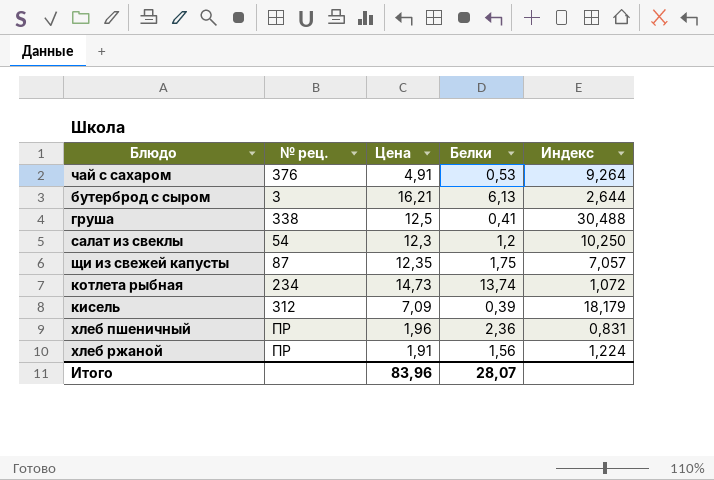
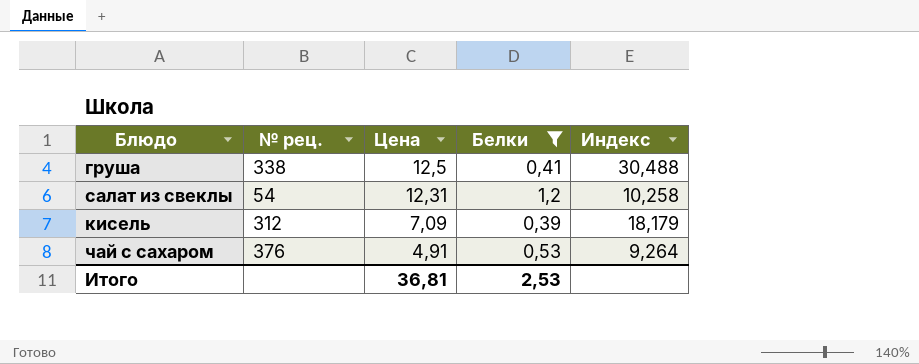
filter: none -> Белки <= 1,2
row order: none -> Цена descending
салат из свеклы | Цена: 12,3 -> 12,31
салат из свеклы | Индекс: 10,250 -> 10,258
Итого | Цена: 83,96 -> 36,81
Итого | Белки: 28,07 -> 2,53

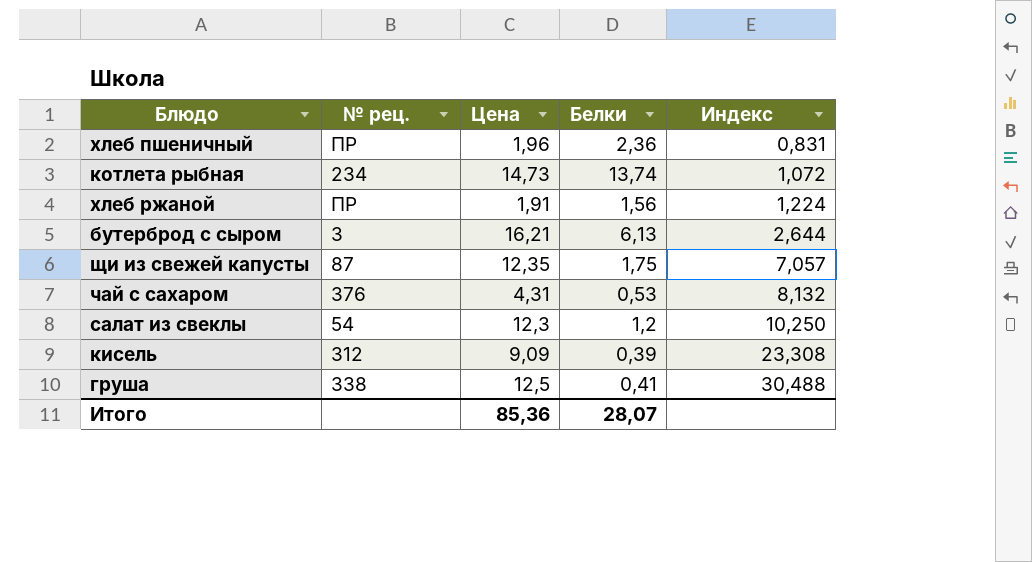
filter: Белки <= 1,2 -> none
row order: Цена descending -> Индекс ascending
чай с сахаром | Цена: 4,91 -> 4,31
чай с сахаром | Индекс: 9,264 -> 8,132
салат из свеклы | Цена: 12,31 -> 12,3
салат из свеклы | Индекс: 10,258 -> 10,250
кисель | Цена: 7,09 -> 9,09
кисель | Индекс: 18,179 -> 23,308
Итого | Цена: 36,81 -> 85,36
Итого | Белки: 2,53 -> 28,07

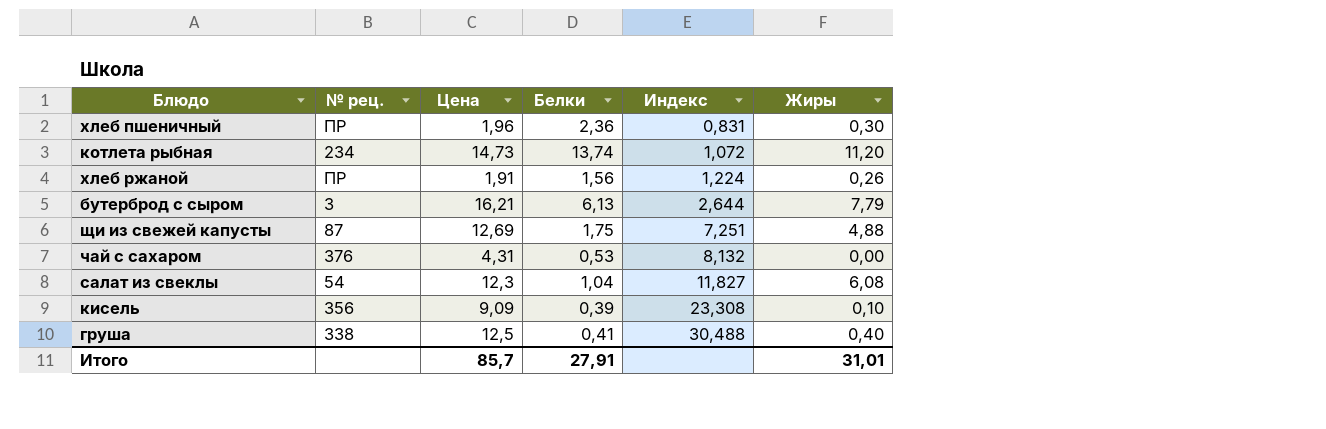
column Жиры | position: none -> 6
щи из свежей капусты | Цена: 12,35 -> 12,69
щи из свежей капусты | Индекс: 7,057 -> 7,251
салат из свеклы | Белки: 1,2 -> 1,04
салат из свеклы | Индекс: 10,250 -> 11,827
кисель | № рец.: 312 -> 356
Итого | Цена: 85,36 -> 85,7
Итого | Белки: 28,07 -> 27,91

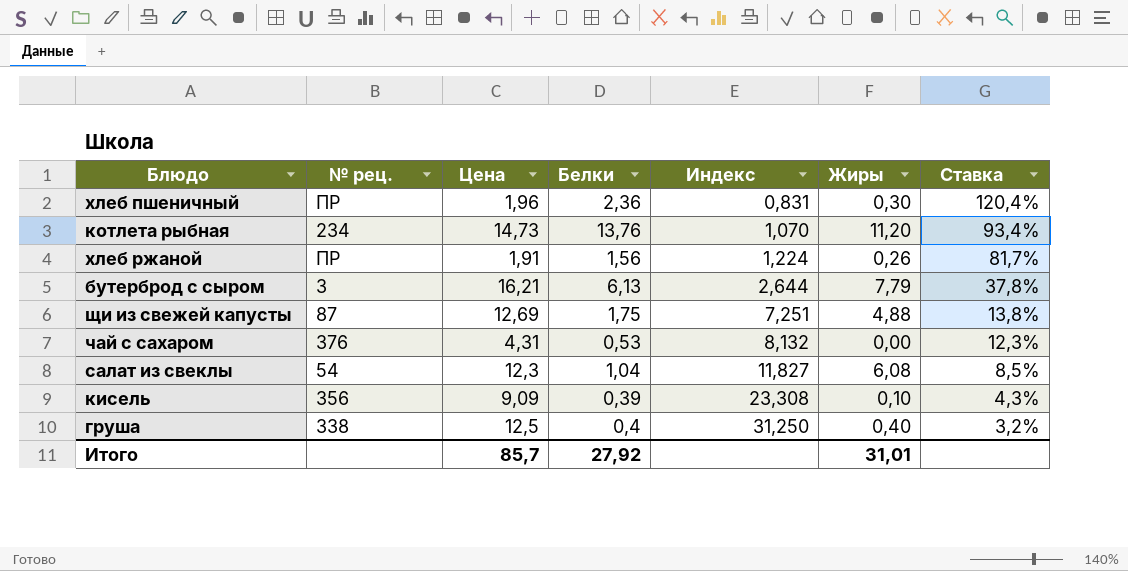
column Ставка | formula: none -> [Белки] / [Цена]
котлета рыбная | Белки: 13,74 -> 13,76
котлета рыбная | Индекс: 1,072 -> 1,070
груша | Белки: 0,41 -> 0,4
груша | Индекс: 30,488 -> 31,250
Итого | Белки: 27,91 -> 27,92

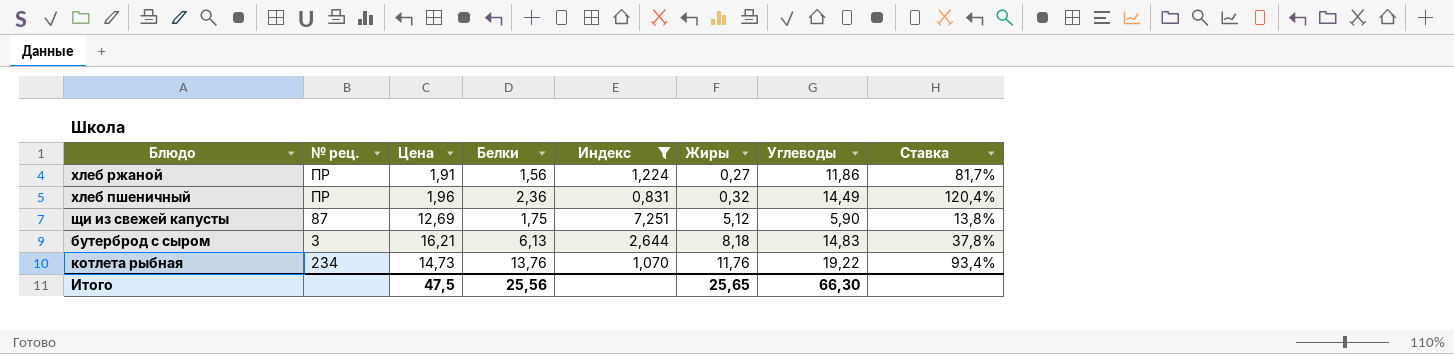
filter: none -> Индекс <= 7,251
row order: Индекс ascending -> Жиры ascending
column Углеводы | position: none -> 7
хлеб ржаной | Жиры: 0,26 -> 0,27
хлеб пшеничный | Жиры: 0,30 -> 0,32
щи из свежей капусты | Жиры: 4,88 -> 5,12
бутерброд с сыром | Жиры: 7,79 -> 8,18
котлета рыбная | Жиры: 11,20 -> 11,76
Итого | Цена: 85,7 -> 47,5
Итого | Белки: 27,92 -> 25,56
Итого | Жиры: 31,01 -> 25,65

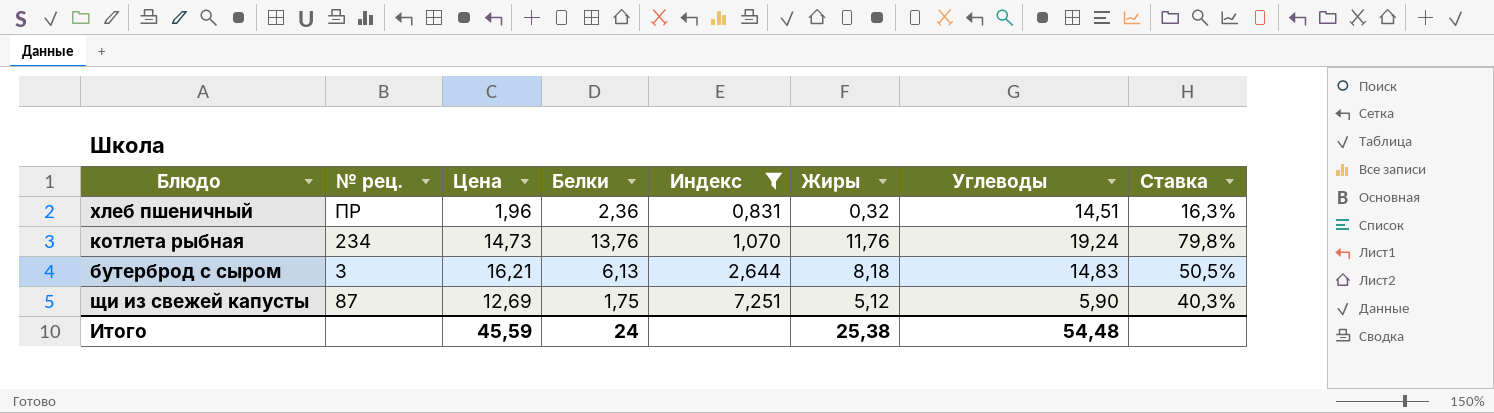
row order: Жиры ascending -> Индекс ascending
column Ставка | formula: [Белки] / [Цена] -> [Жиры] / [Цена]
row хлеб ржаной: ПР | 1,91 | 1,56 | 1,224 | 0,27 | 11,86 | 81,7% -> none
хлеб пшеничный | Углеводы: 14,49 -> 14,51
котлета рыбная | Углеводы: 19,22 -> 19,24
Итого | Цена: 47,5 -> 45,59
Итого | Белки: 25,56 -> 24
Итого | Жиры: 25,65 -> 25,38
Итого | Углеводы: 66,30 -> 54,48

